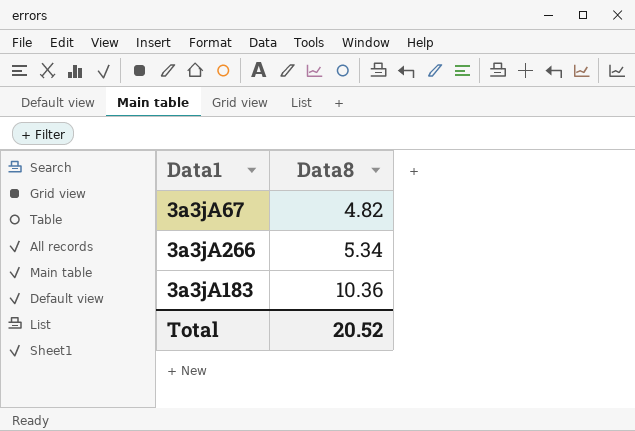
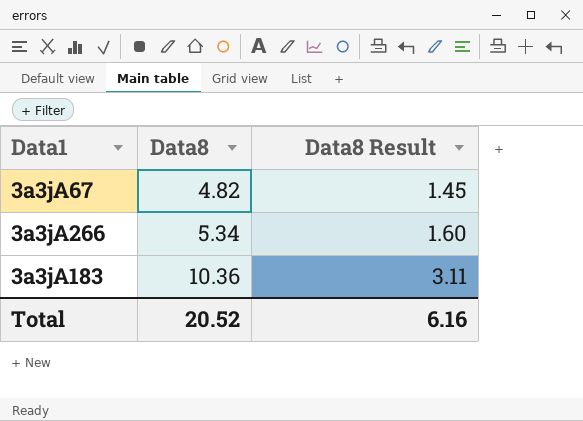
column Data8 Result | formula: none -> [Data8] * 0.3

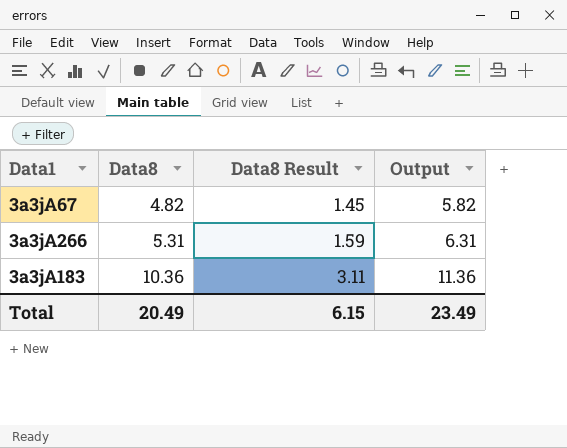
column Output | formula: none -> [Data8] + 1
3a3jA266 | Data8: 5.34 -> 5.31
3a3jA266 | Data8 Result: 1.60 -> 1.59
Total | Data8: 20.52 -> 20.49
Total | Data8 Result: 6.16 -> 6.15

